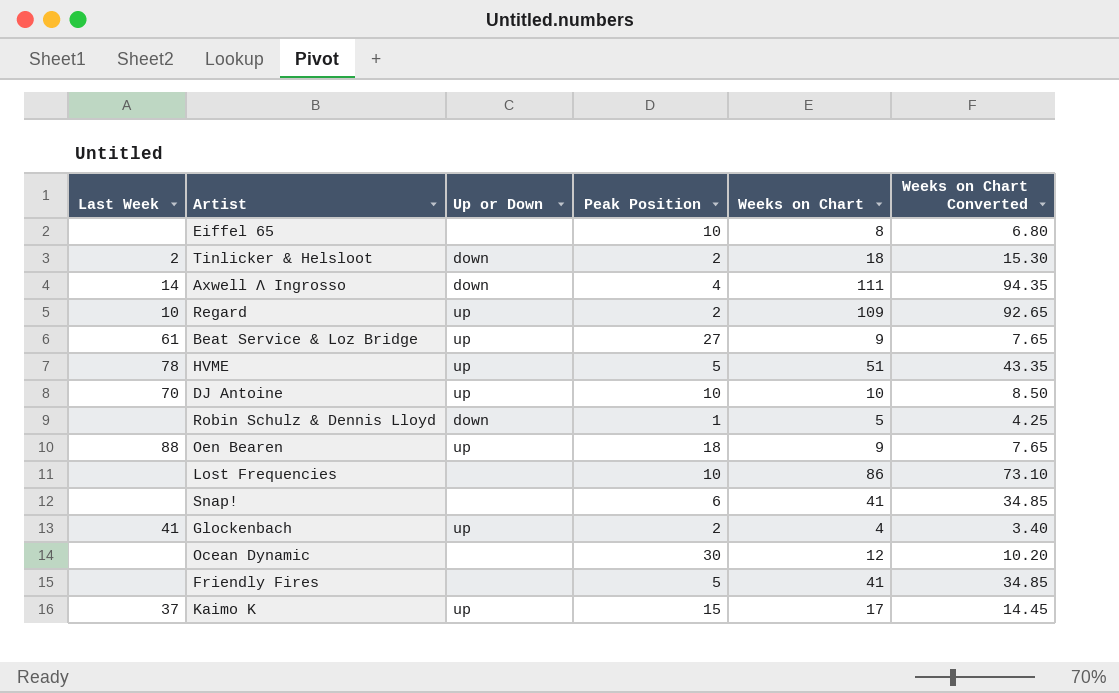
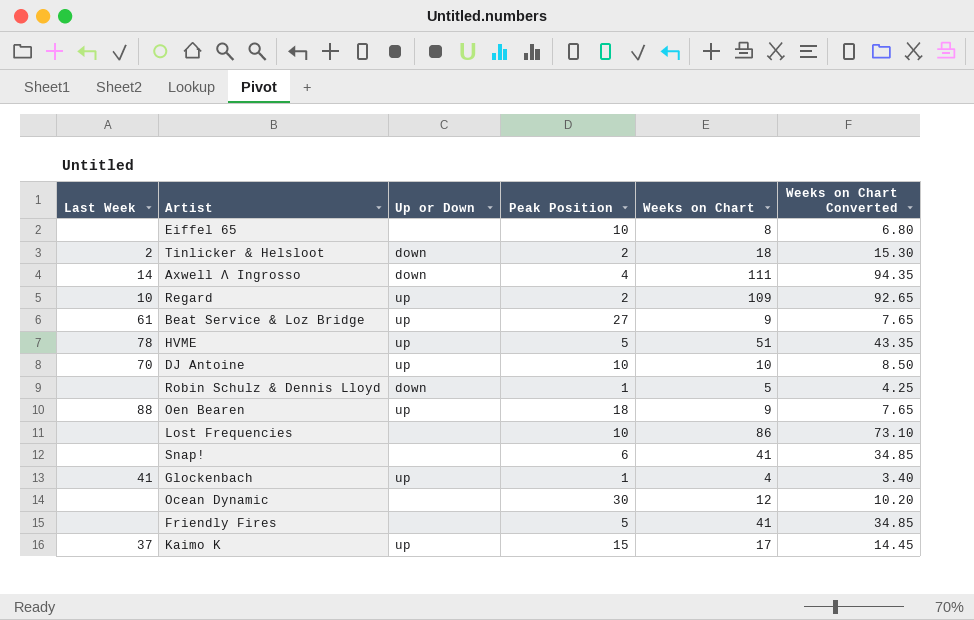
Glockenbach | Peak Position: 2 -> 1

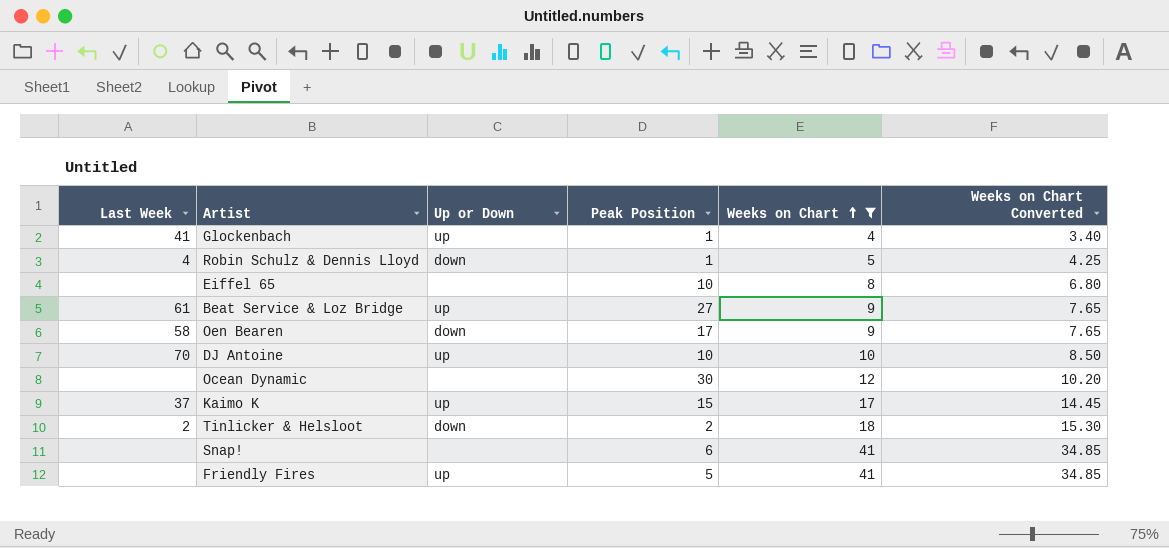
filter: none -> Weeks on Chart <= 41
row order: none -> Weeks on Chart ascending
Robin Schulz & Dennis Lloyd | Last Week: none -> 4
Oen Bearen | Last Week: 88 -> 58
Oen Bearen | Up or Down: up -> down
Oen Bearen | Peak Position: 18 -> 17
Friendly Fires | Up or Down: none -> up

